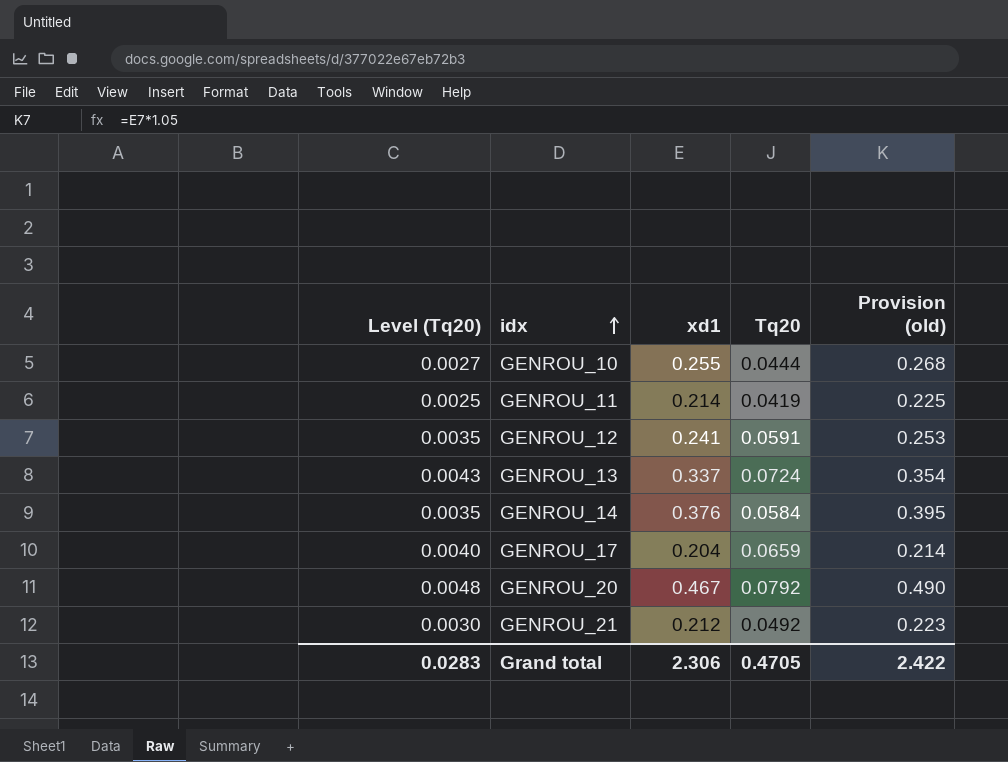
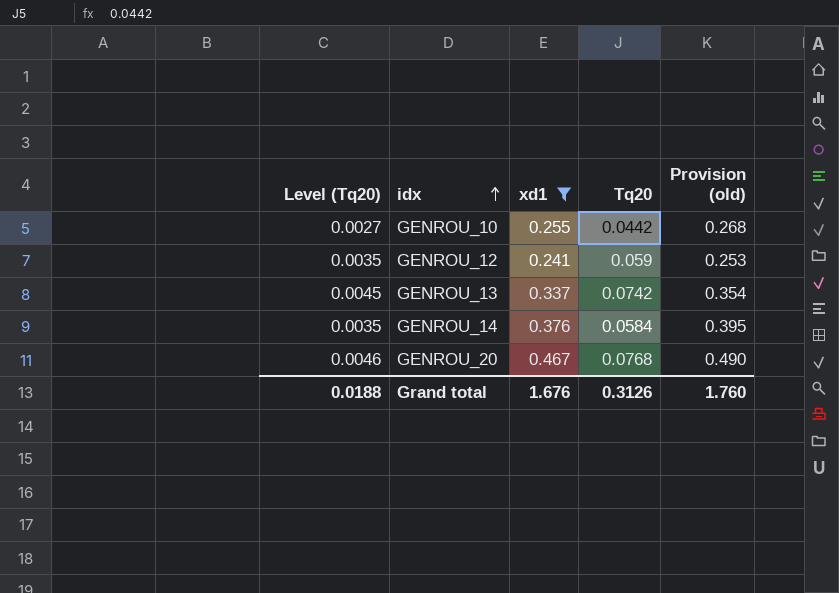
filter: none -> xd1 >= 0.241
GENROU_10 | Tq20: 0.0444 -> 0.0442
GENROU_12 | Tq20: 0.0591 -> 0.059
GENROU_13 | Level (Tq20): 0.0043 -> 0.0045
GENROU_13 | Tq20: 0.0724 -> 0.0742
GENROU_20 | Level (Tq20): 0.0048 -> 0.0046
GENROU_20 | Tq20: 0.0792 -> 0.0768
Grand total | Level (Tq20): 0.0283 -> 0.0188
Grand total | xd1: 2.306 -> 1.676
Grand total | Tq20: 0.4705 -> 0.3126
Grand total | Provision (old): 2.422 -> 1.760

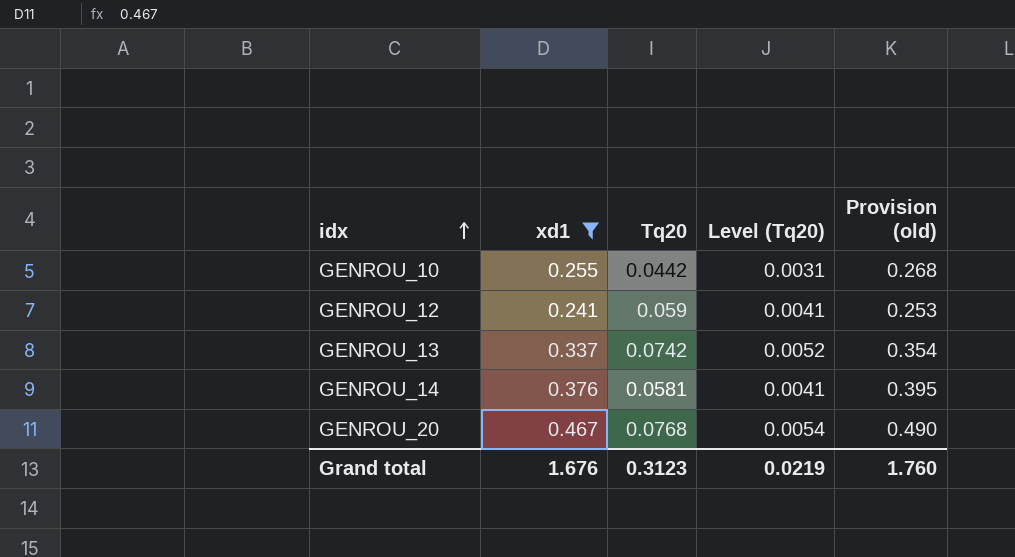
column Level (Tq20) | formula: [Tq20] * 0.06 -> [Tq20] * 0.07
column Level (Tq20) | position: 1 -> 4
GENROU_14 | Tq20: 0.0584 -> 0.0581
Grand total | Tq20: 0.3126 -> 0.3123
Grand total | Level (Tq20): 0.0188 -> 0.0219

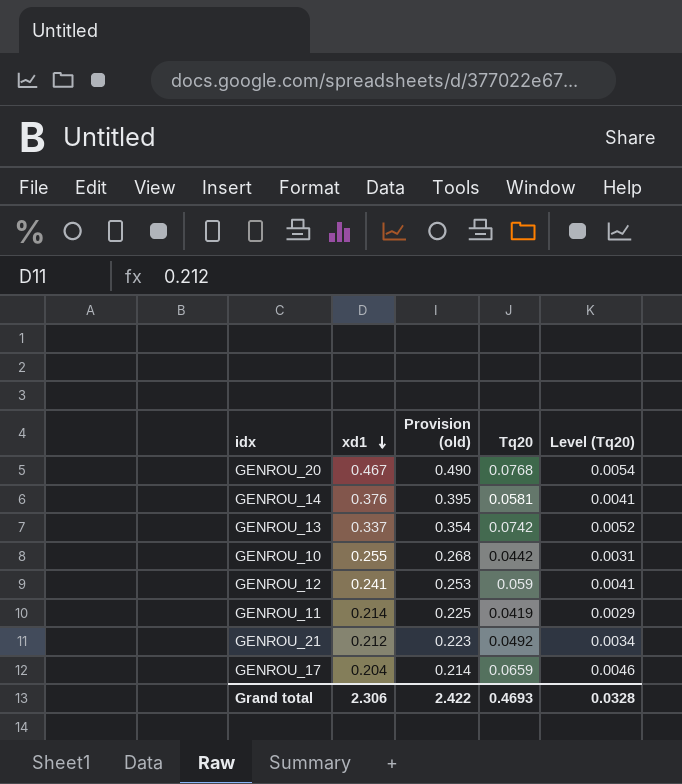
filter: xd1 >= 0.241 -> none
row order: idx ascending -> xd1 descending
column Provision (old) | position: 5 -> 3
Grand total | xd1: 1.676 -> 2.306
Grand total | Provision (old): 1.760 -> 2.422
Grand total | Tq20: 0.3123 -> 0.4693
Grand total | Level (Tq20): 0.0219 -> 0.0328

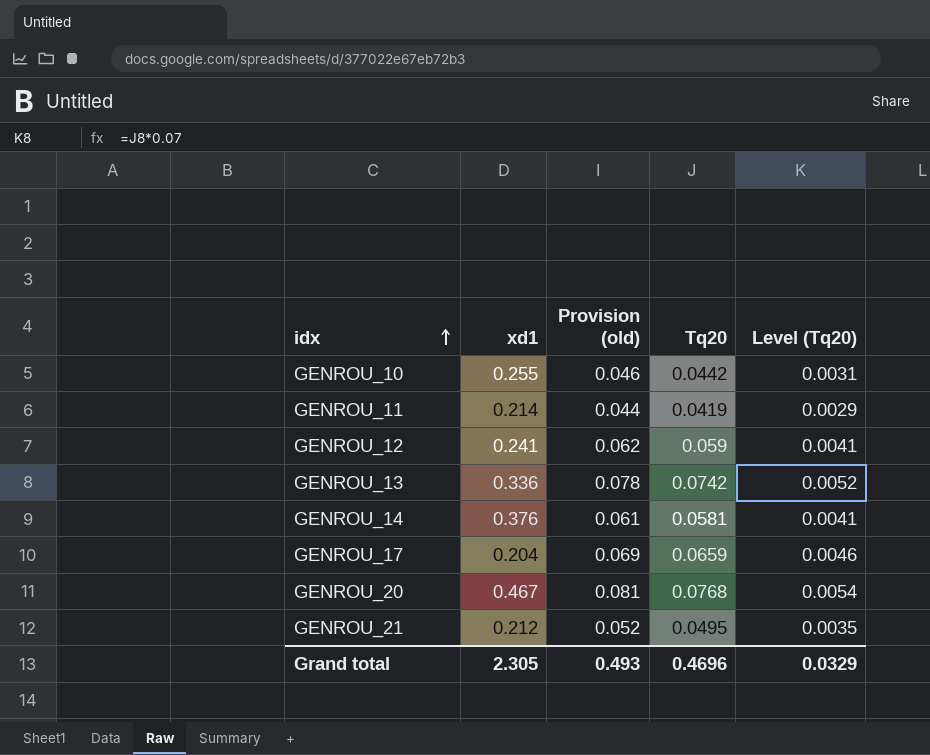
row order: xd1 descending -> idx ascending
column Provision (old) | formula: [xd1] * 1.05 -> [Tq20] * 1.05
GENROU_13 | xd1: 0.337 -> 0.336
GENROU_21 | Tq20: 0.0492 -> 0.0495
GENROU_21 | Level (Tq20): 0.0034 -> 0.0035
Grand total | xd1: 2.306 -> 2.305
Grand total | Provision (old): 2.422 -> 0.493
Grand total | Tq20: 0.4693 -> 0.4696
Grand total | Level (Tq20): 0.0328 -> 0.0329

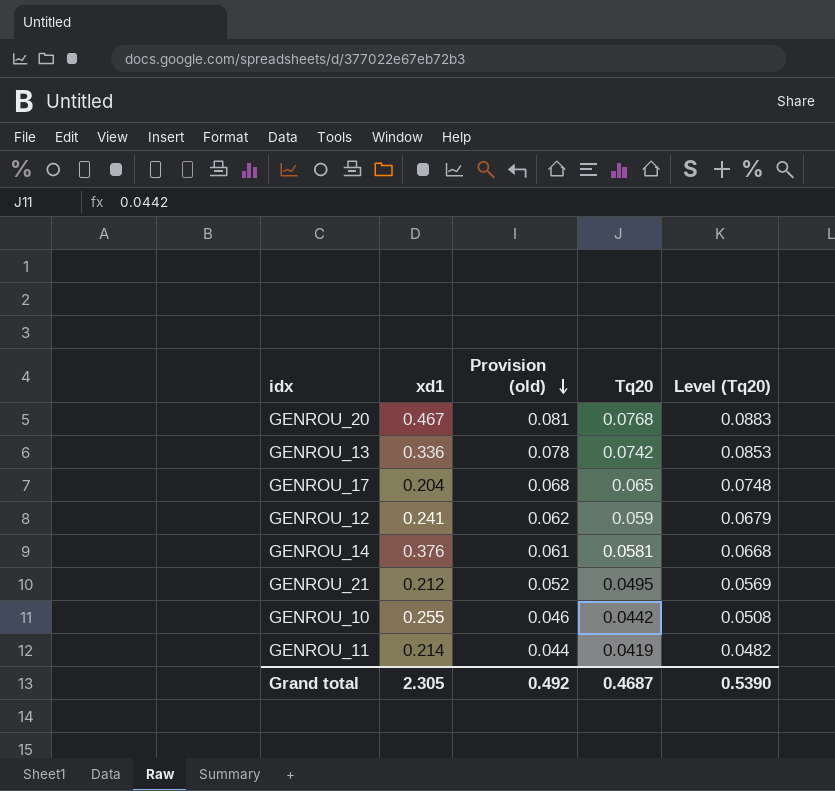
row order: idx ascending -> Provision (old) descending
column Level (Tq20) | formula: [Tq20] * 0.07 -> [Tq20] * 1.15
GENROU_17 | Provision (old): 0.069 -> 0.068
GENROU_17 | Tq20: 0.0659 -> 0.065
Grand total | Provision (old): 0.493 -> 0.492
Grand total | Tq20: 0.4696 -> 0.4687
Grand total | Level (Tq20): 0.0329 -> 0.5390

